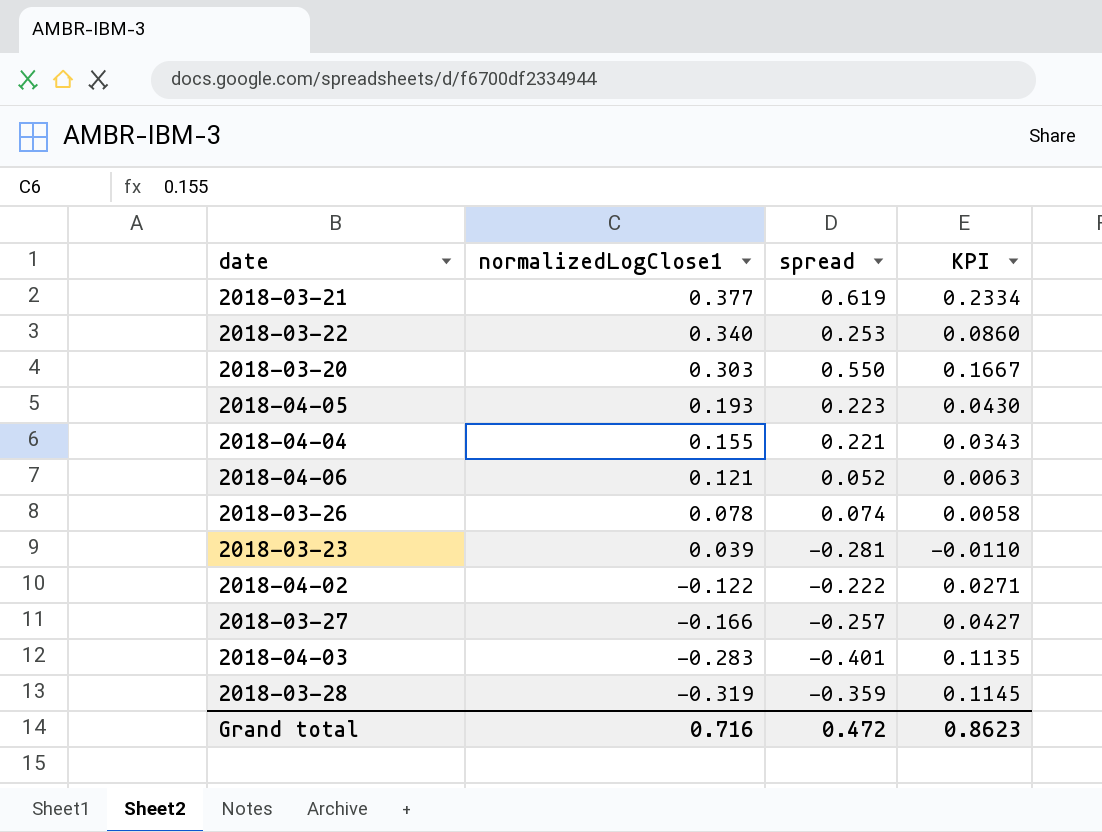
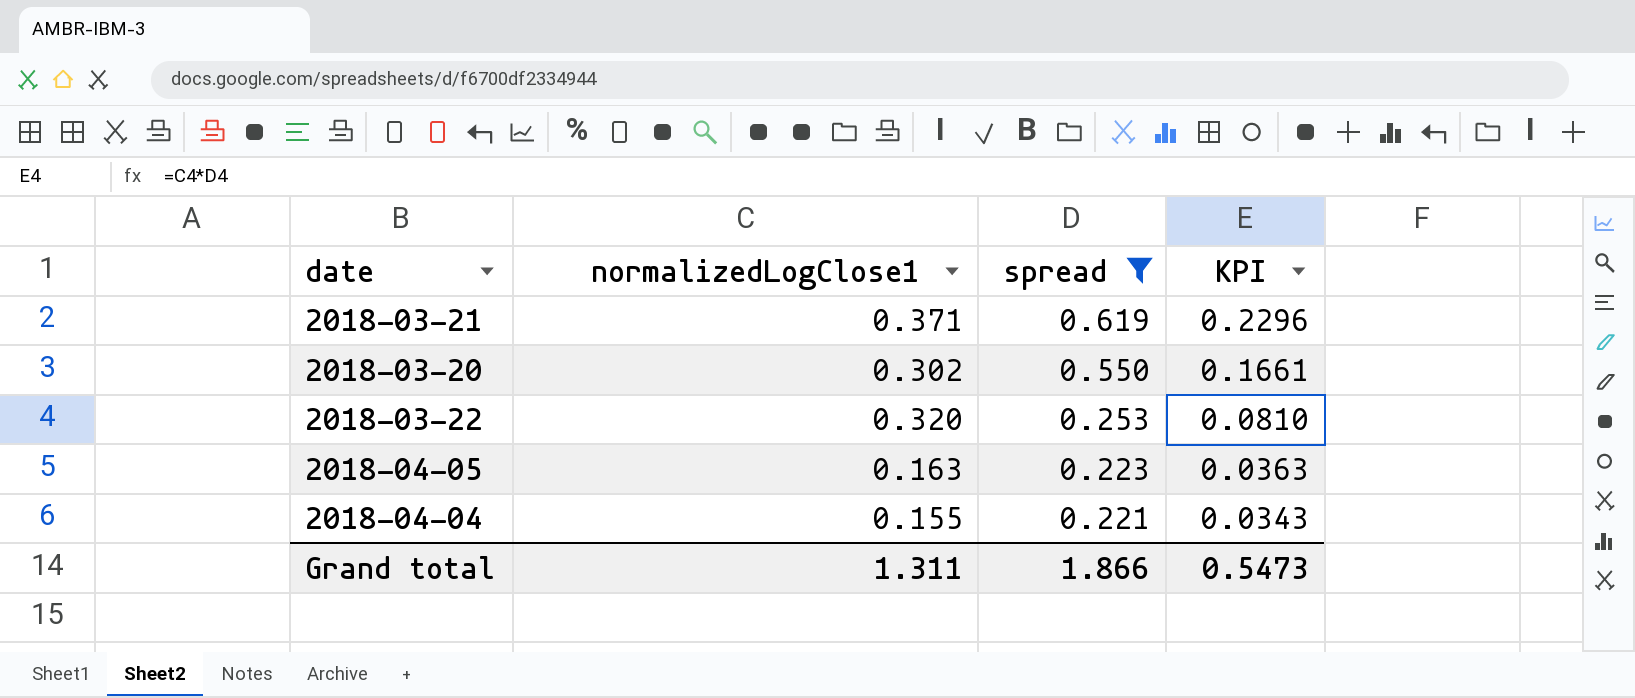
filter: none -> spread >= 0.221
row order: normalizedLogClose1 descending -> spread descending
2018-03-21 | normalizedLogClose1: 0.377 -> 0.371
2018-03-21 | KPI: 0.2334 -> 0.2296
2018-03-20 | normalizedLogClose1: 0.303 -> 0.302
2018-03-20 | KPI: 0.1667 -> 0.1661
2018-03-22 | normalizedLogClose1: 0.340 -> 0.320
2018-03-22 | KPI: 0.0860 -> 0.0810
2018-04-05 | normalizedLogClose1: 0.193 -> 0.163
2018-04-05 | KPI: 0.0430 -> 0.0363
Grand total | normalizedLogClose1: 0.716 -> 1.311
Grand total | spread: 0.472 -> 1.866
Grand total | KPI: 0.8623 -> 0.5473

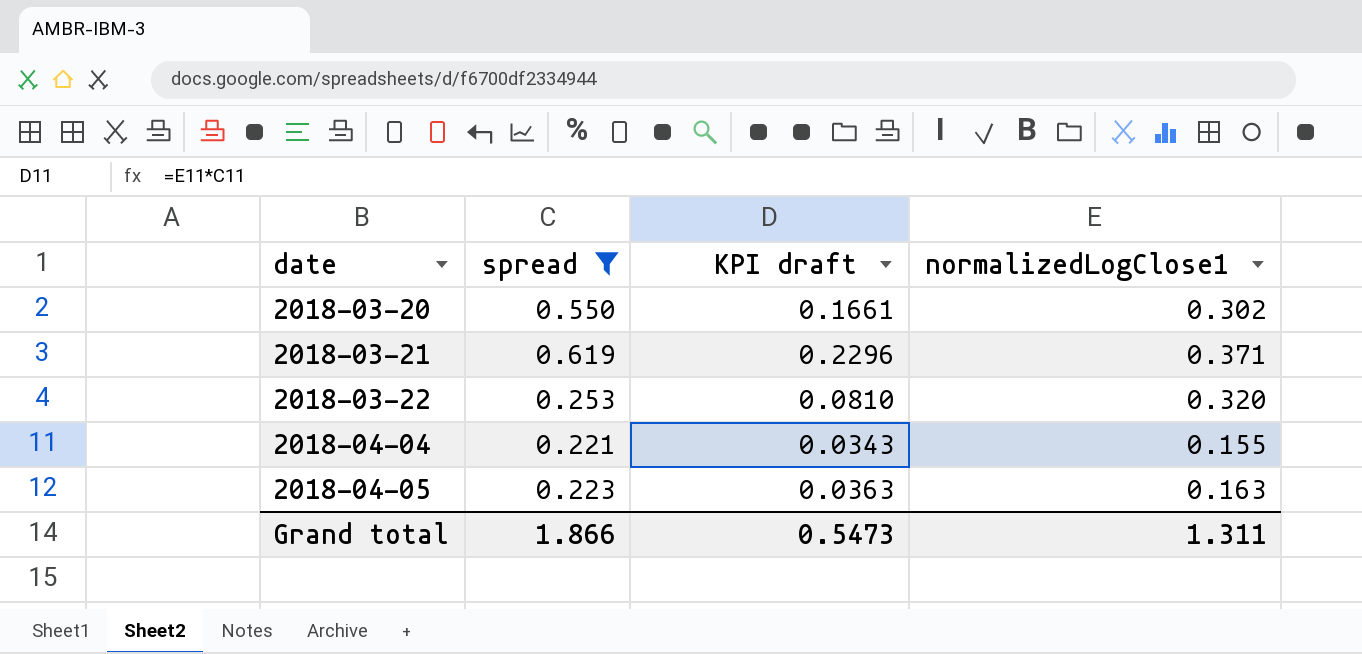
row order: spread descending -> date ascending
column name: KPI -> KPI draft
column normalizedLogClose1 | position: 2 -> 4

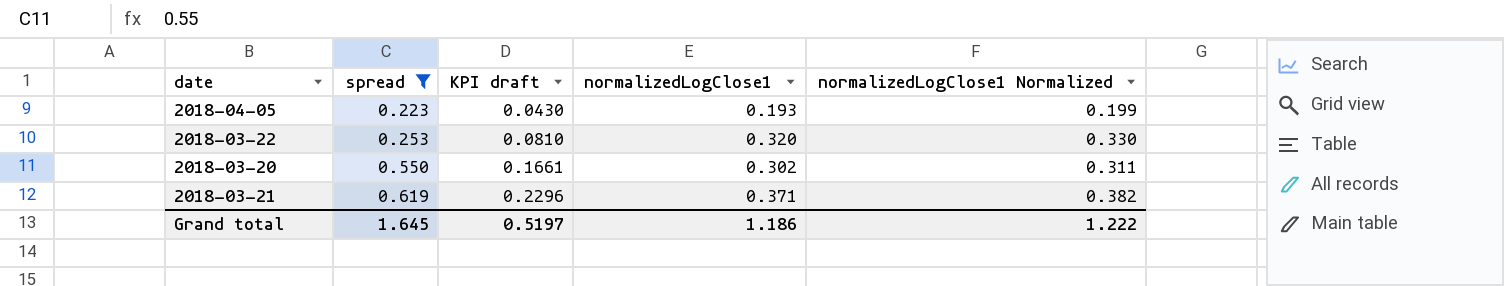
row order: date ascending -> spread ascending
column normalizedLogClose1 Normalized | formula: none -> [normalizedLogClose1] * 1.03
row 2018-04-04: 0.221 | 0.0343 | 0.155 -> none
2018-04-05 | KPI draft: 0.0363 -> 0.0430
2018-04-05 | normalizedLogClose1: 0.163 -> 0.193
Grand total | spread: 1.866 -> 1.645
Grand total | KPI draft: 0.5473 -> 0.5197
Grand total | normalizedLogClose1: 1.311 -> 1.186

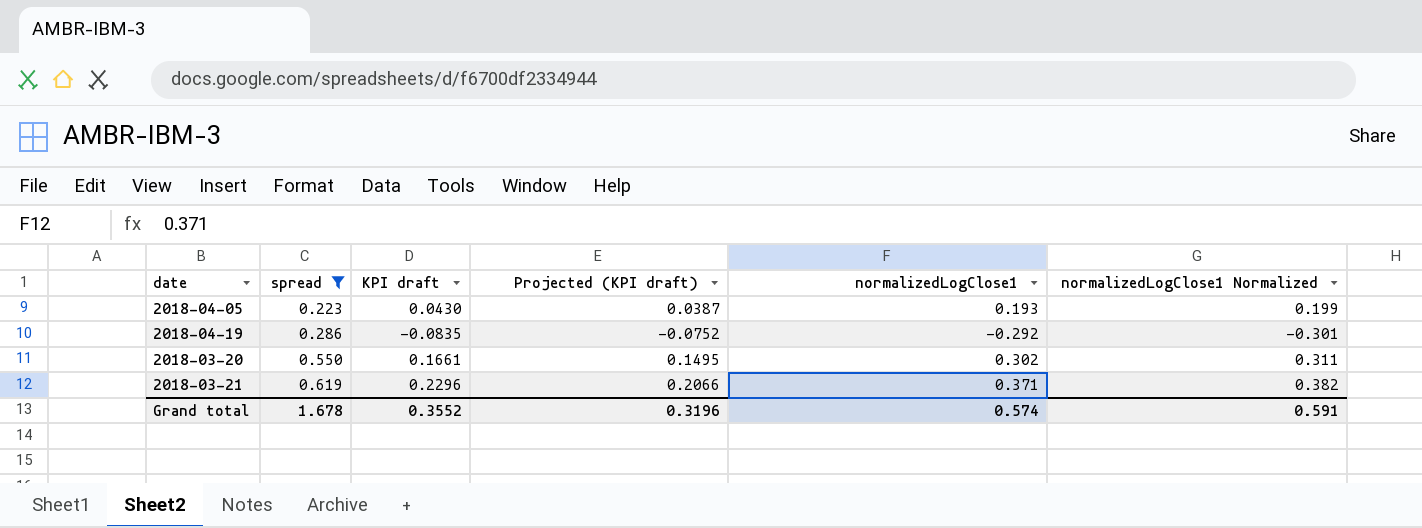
column Projected (KPI draft) | formula: none -> [KPI draft] * 0.9
row 2018-03-22: 0.253 | 0.0810 | 0.320 | 0.330 -> none
row 2018-04-19: none -> 0.286 | -0.0835 | -0.0752 | -0.292 | -0.301
Grand total | spread: 1.645 -> 1.678
Grand total | KPI draft: 0.5197 -> 0.3552
Grand total | normalizedLogClose1: 1.186 -> 0.574
Grand total | normalizedLogClose1 Normalized: 1.222 -> 0.591

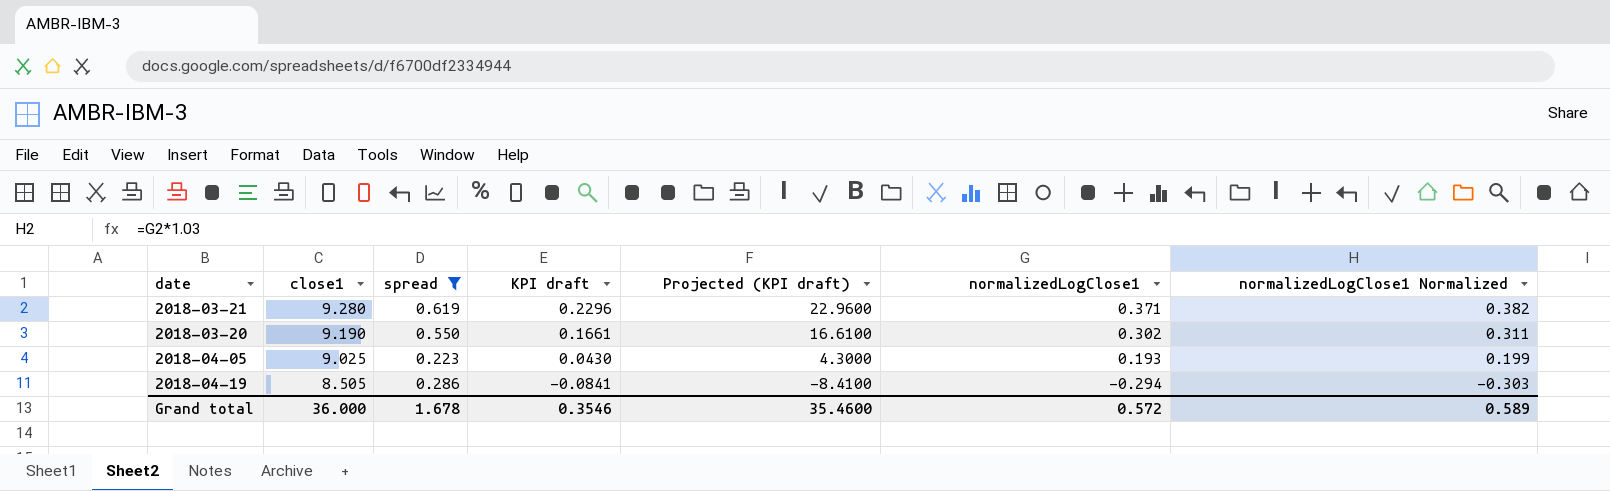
row order: spread ascending -> close1 descending
column close1 | position: none -> 2
column Projected (KPI draft) | formula: [KPI draft] * 0.9 -> [KPI draft] * 100
2018-04-19 | KPI draft: -0.0835 -> -0.0841
2018-04-19 | normalizedLogClose1: -0.292 -> -0.294
2018-04-19 | normalizedLogClose1 Normalized: -0.301 -> -0.303
Grand total | KPI draft: 0.3552 -> 0.3546
Grand total | Projected (KPI draft): 0.3196 -> 35.4600
Grand total | normalizedLogClose1: 0.574 -> 0.572
Grand total | normalizedLogClose1 Normalized: 0.591 -> 0.589

